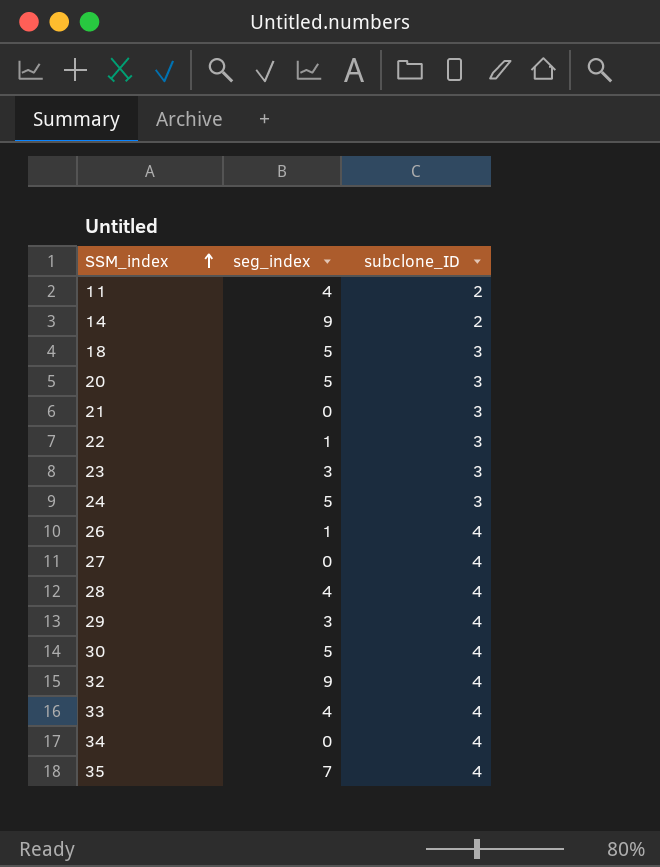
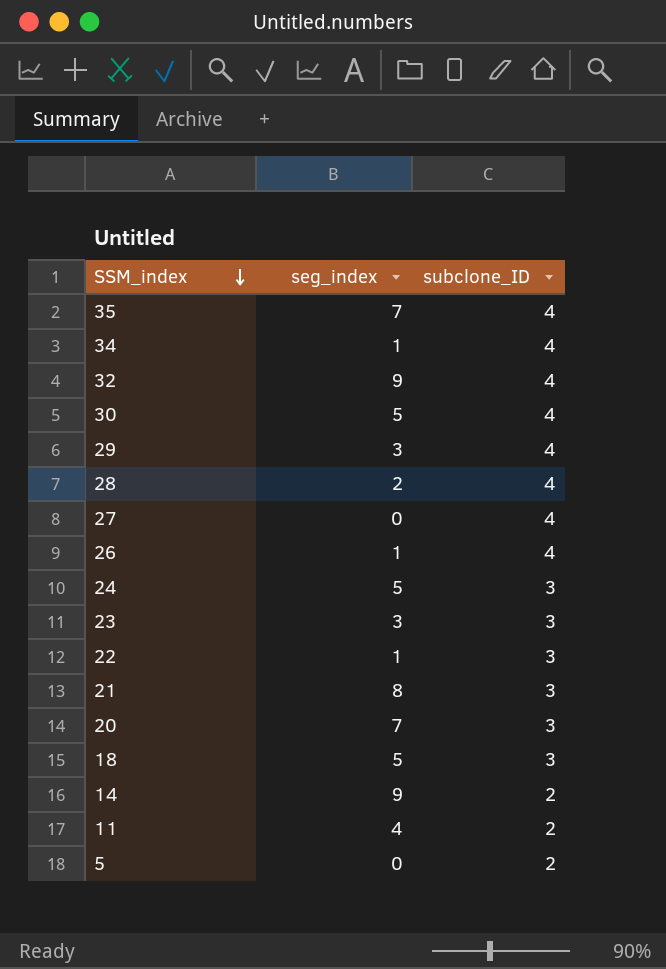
row order: SSM_index ascending -> SSM_index descending
row 33: 4 | 4 -> none
34 | seg_index: 0 -> 1
28 | seg_index: 4 -> 2
21 | seg_index: 0 -> 8
20 | seg_index: 5 -> 7
row 5: none -> 0 | 2

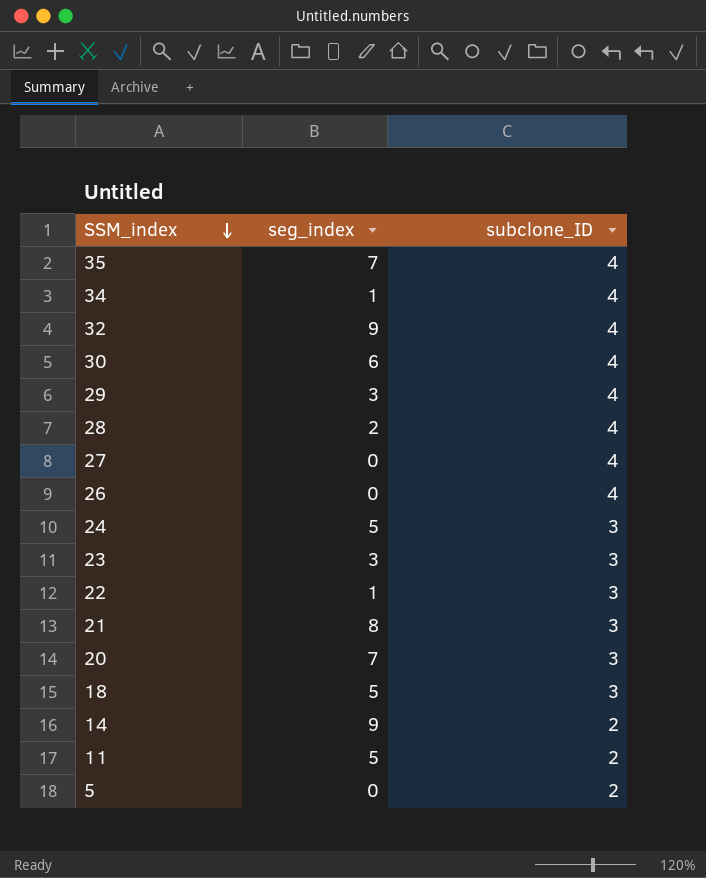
30 | seg_index: 5 -> 6
26 | seg_index: 1 -> 0
11 | seg_index: 4 -> 5

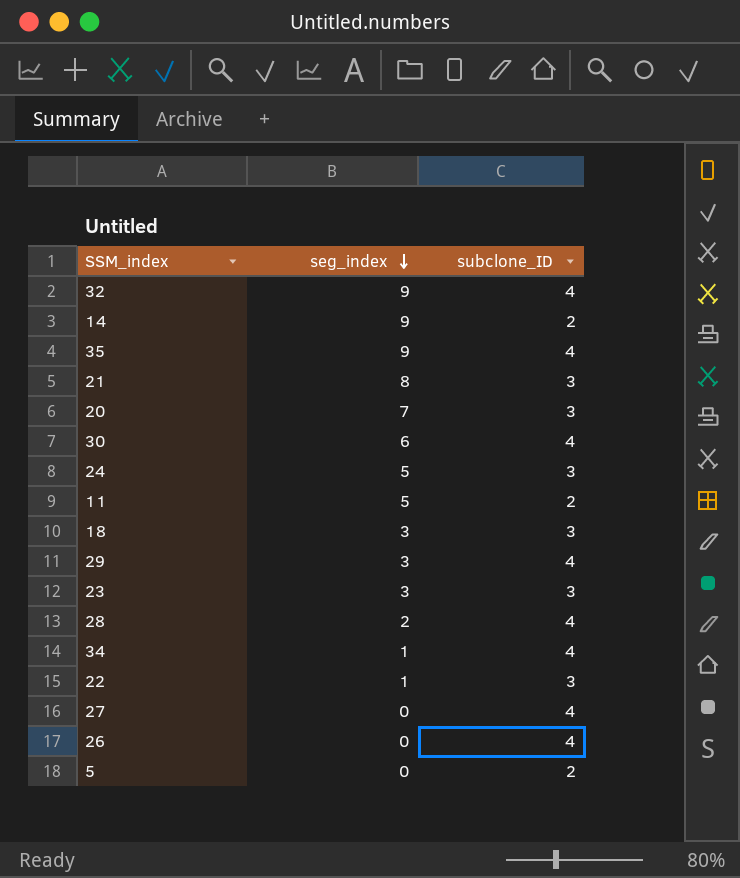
row order: SSM_index descending -> seg_index descending
35 | seg_index: 7 -> 9
18 | seg_index: 5 -> 3

